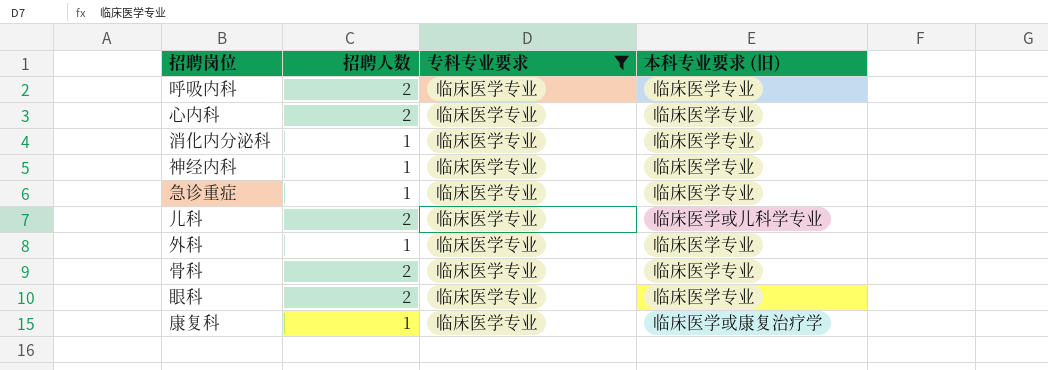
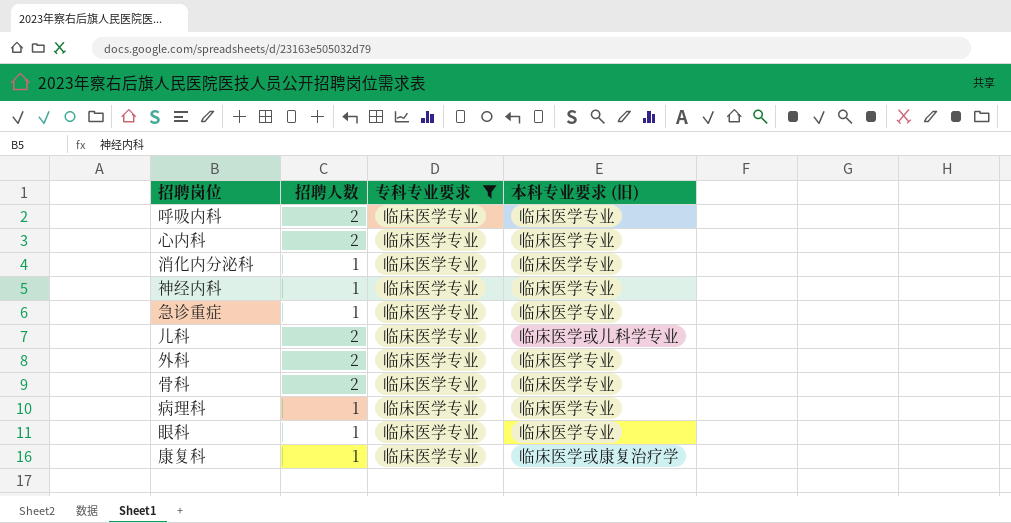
外科 | 招聘人数: 1 -> 2
row 病理科: none -> 1 | 临床医学专业 | 临床医学专业
眼科 | 招聘人数: 2 -> 1

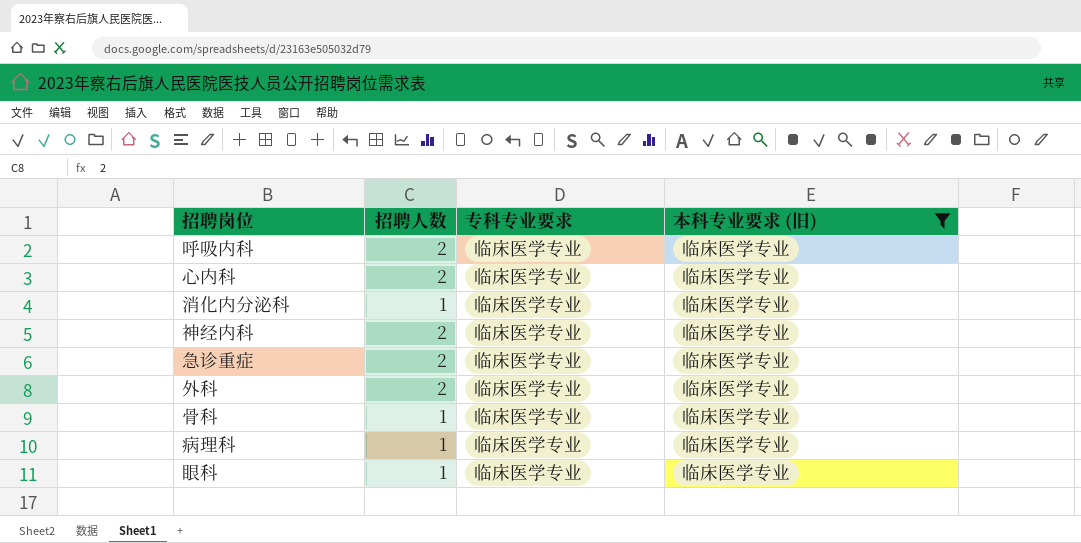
filter: 专科专业要求 = 临床医学专业 -> 本科专业要求 (旧) = 临床医学专业
神经内科 | 招聘人数: 1 -> 2
急诊重症 | 招聘人数: 1 -> 2
骨科 | 招聘人数: 2 -> 1

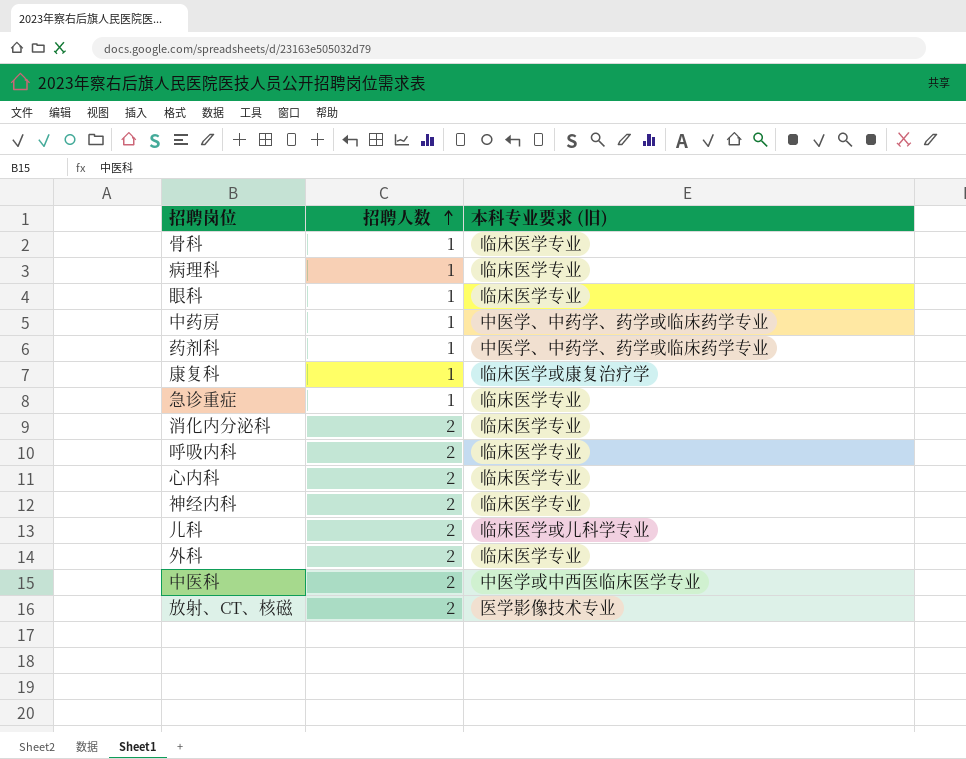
filter: 本科专业要求 (旧) = 临床医学专业 -> none
row order: none -> 招聘人数 ascending
column 专科专业要求 | position: 3 -> none
急诊重症 | 招聘人数: 2 -> 1
消化内分泌科 | 招聘人数: 1 -> 2

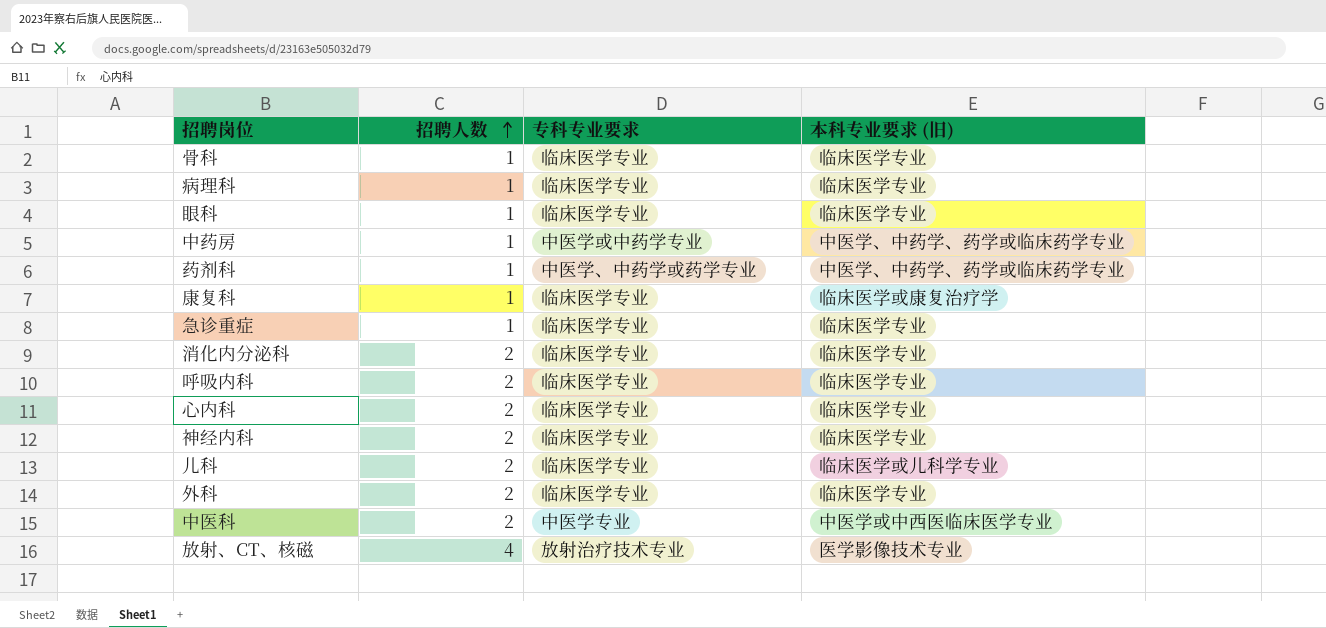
column 专科专业要求 | position: none -> 3
放射、CT、核磁 | 招聘人数: 2 -> 4

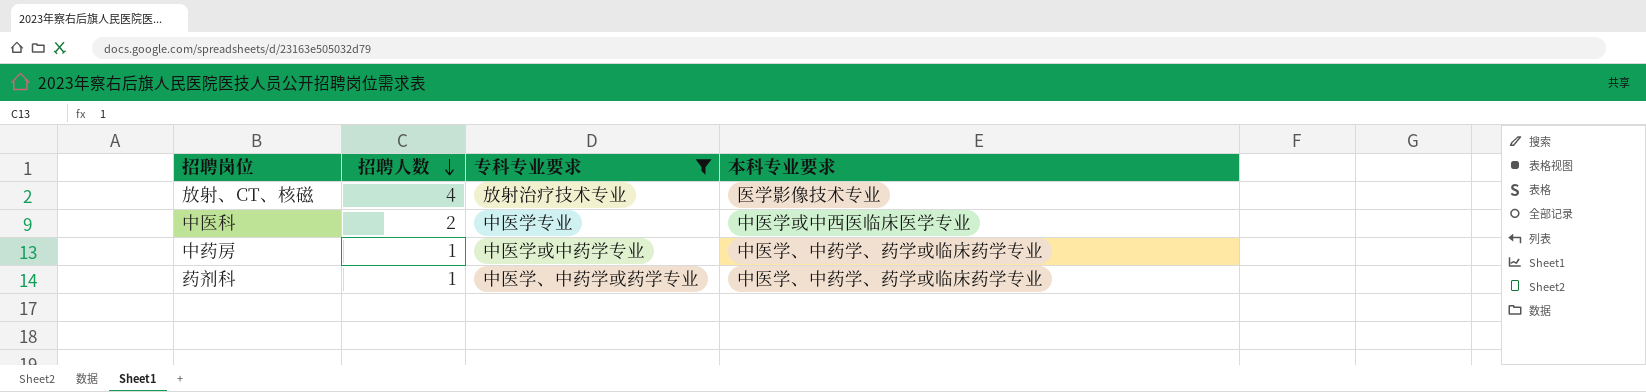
filter: none -> 专科专业要求 != 临床医学专业
row order: 招聘人数 ascending -> 招聘人数 descending
column name: 本科专业要求 (旧) -> 本科专业要求

